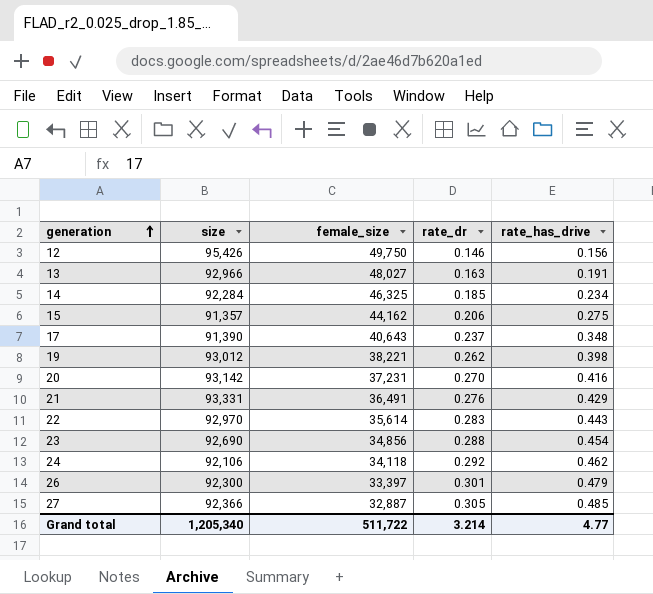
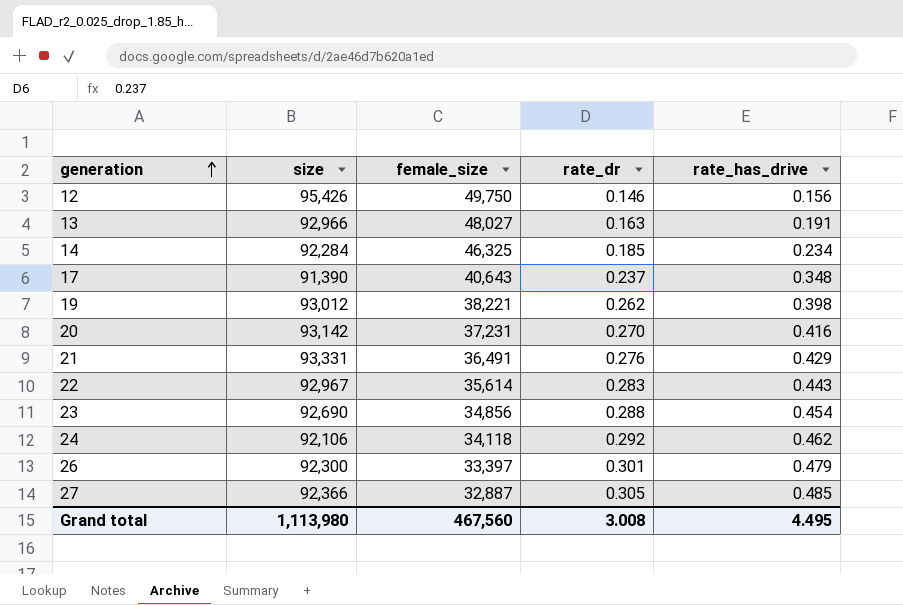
row 15: 91,357 | 44,162 | 0.206 | 0.275 -> none
22 | size: 92,970 -> 92,967
Grand total | size: 1,205,340 -> 1,113,980
Grand total | female_size: 511,722 -> 467,560
Grand total | rate_dr: 3.214 -> 3.008
Grand total | rate_has_drive: 4.77 -> 4.495

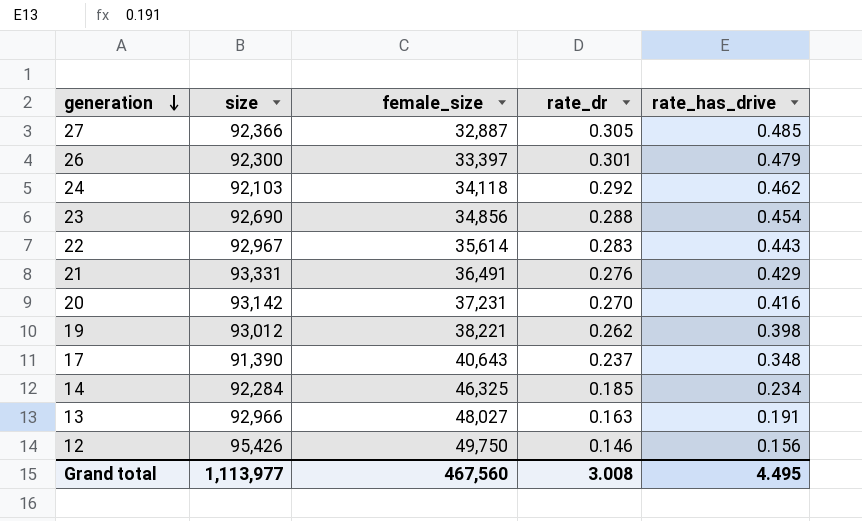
row order: generation ascending -> generation descending
24 | size: 92,106 -> 92,103
Grand total | size: 1,113,980 -> 1,113,977

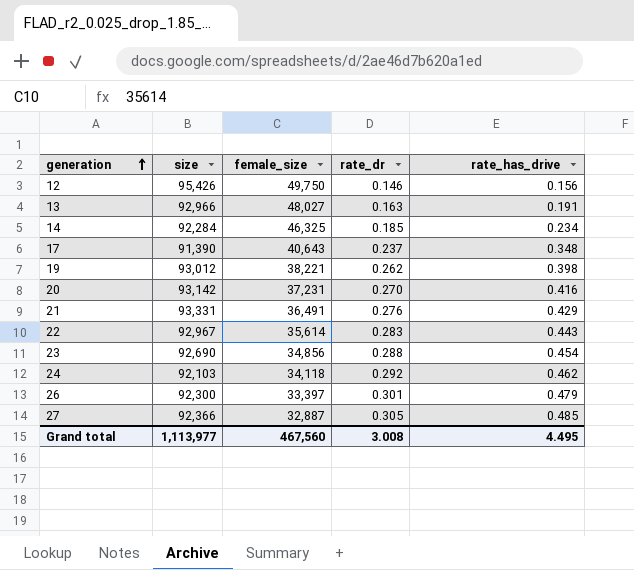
row order: generation descending -> generation ascending

